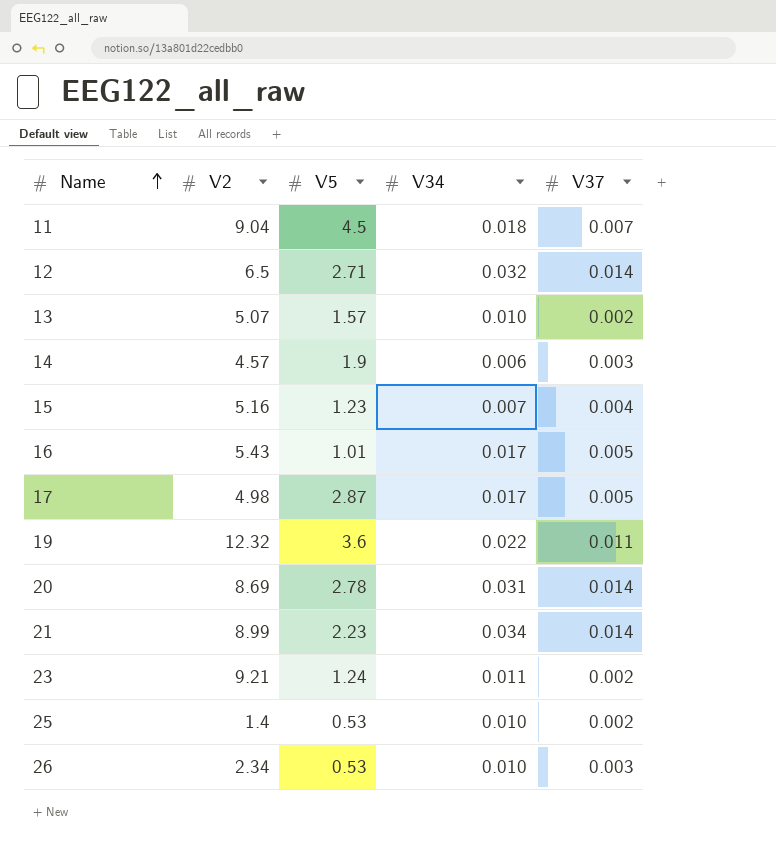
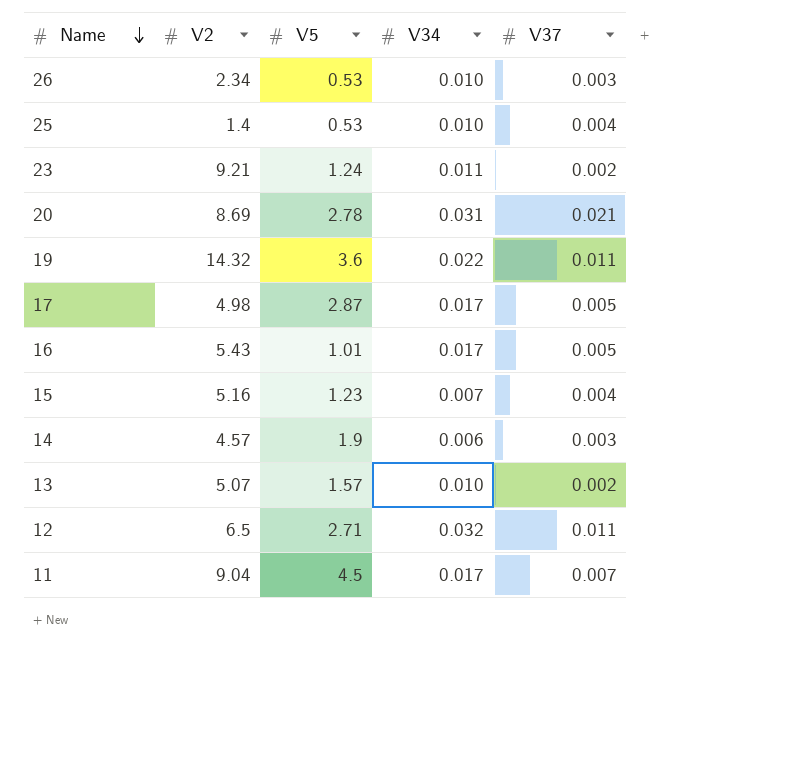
row order: Name ascending -> Name descending
row 21: 8.99 | 2.23 | 0.034 | 0.014 -> none
25 | V37: 0.002 -> 0.004
20 | V37: 0.014 -> 0.021
19 | V2: 12.32 -> 14.32
12 | V37: 0.014 -> 0.011
11 | V34: 0.018 -> 0.017

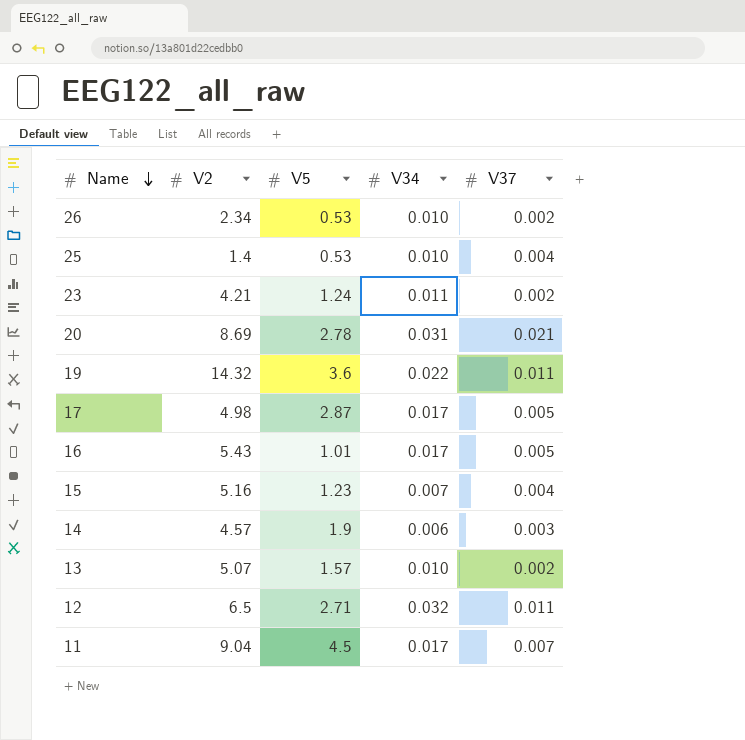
26 | V37: 0.003 -> 0.002
23 | V2: 9.21 -> 4.21

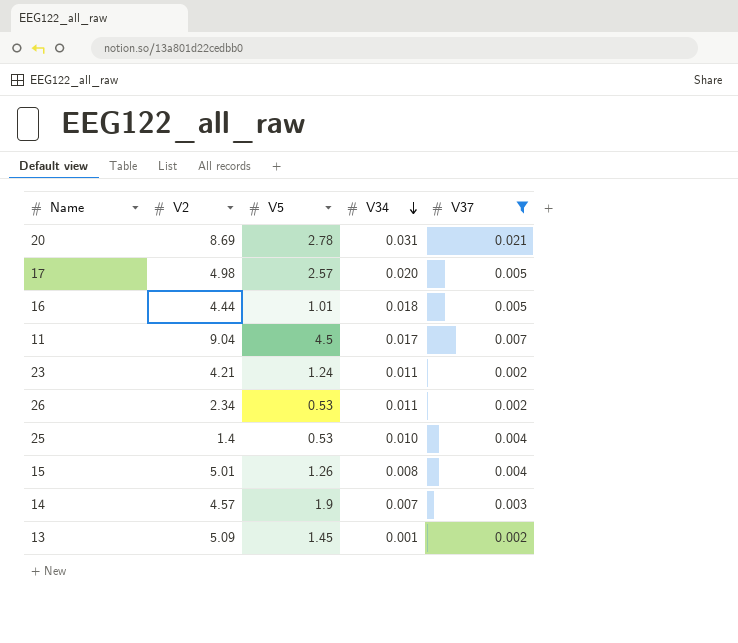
filter: none -> V37 != 0.011
row order: Name descending -> V34 descending
17 | V5: 2.87 -> 2.57
17 | V34: 0.017 -> 0.020
16 | V2: 5.43 -> 4.44
16 | V34: 0.017 -> 0.018
26 | V34: 0.010 -> 0.011
15 | V2: 5.16 -> 5.01
15 | V5: 1.23 -> 1.26
15 | V34: 0.007 -> 0.008
14 | V34: 0.006 -> 0.007
13 | V2: 5.07 -> 5.09
13 | V5: 1.57 -> 1.45
13 | V34: 0.010 -> 0.001

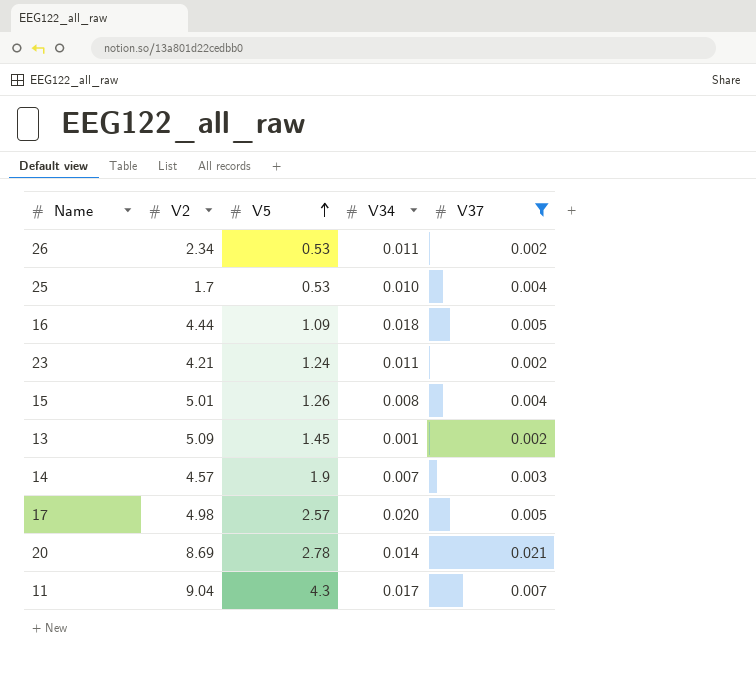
row order: V34 descending -> V5 ascending
25 | V2: 1.4 -> 1.7
16 | V5: 1.01 -> 1.09
20 | V34: 0.031 -> 0.014
11 | V5: 4.5 -> 4.3

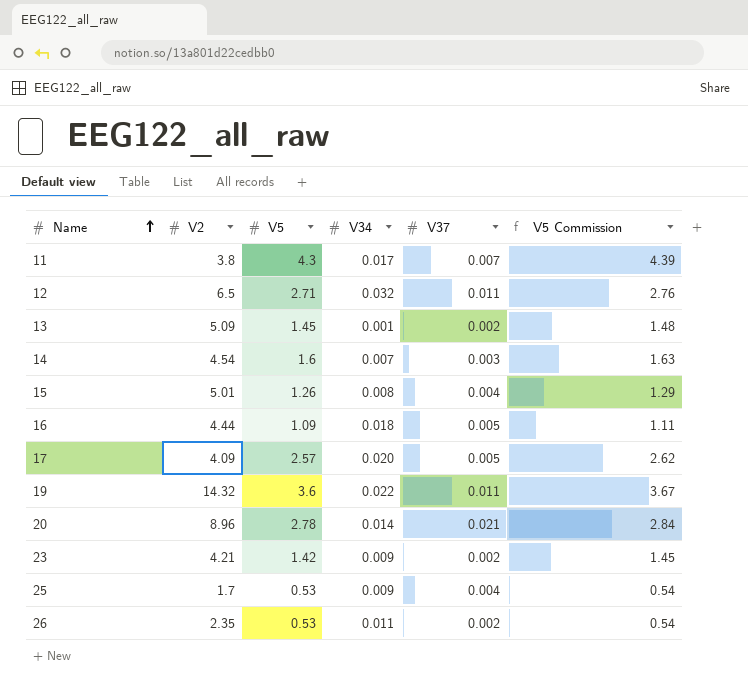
filter: V37 != 0.011 -> none
row order: V5 ascending -> Name ascending
column V5 Commission | formula: none -> [V5] * 1.02
11 | V2: 9.04 -> 3.8
14 | V2: 4.57 -> 4.54
14 | V5: 1.9 -> 1.6
17 | V2: 4.98 -> 4.09
20 | V2: 8.69 -> 8.96
23 | V5: 1.24 -> 1.42
23 | V34: 0.011 -> 0.009
25 | V34: 0.010 -> 0.009
26 | V2: 2.34 -> 2.35

